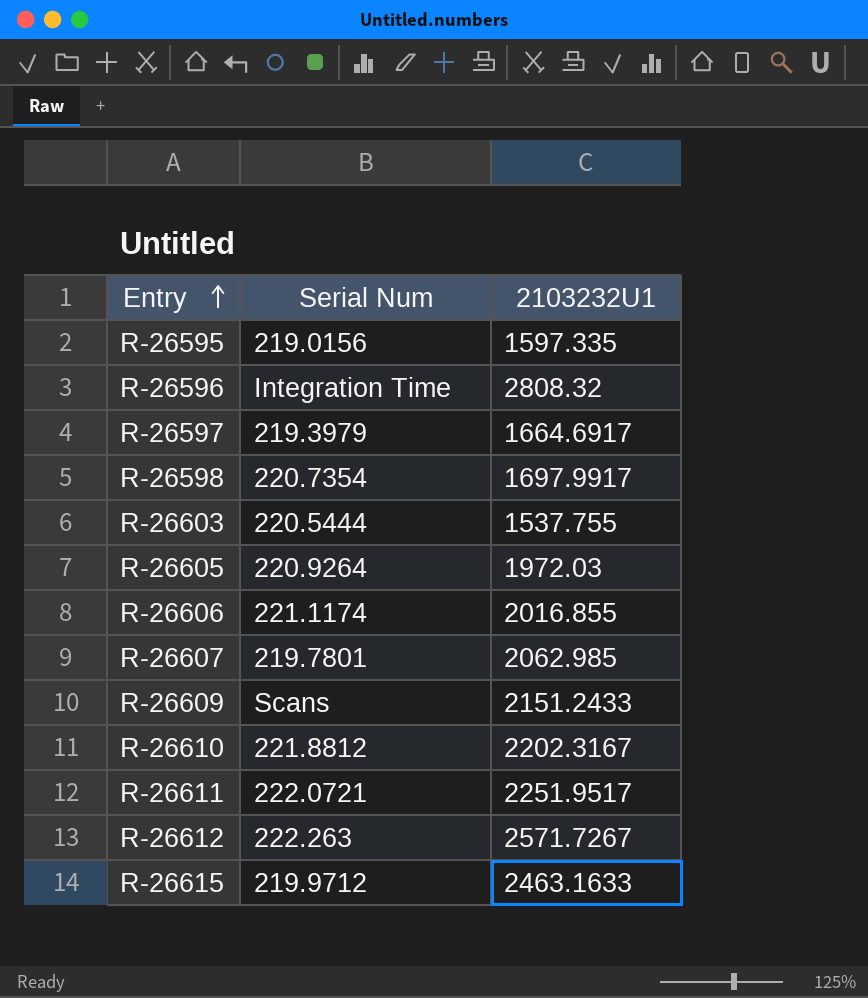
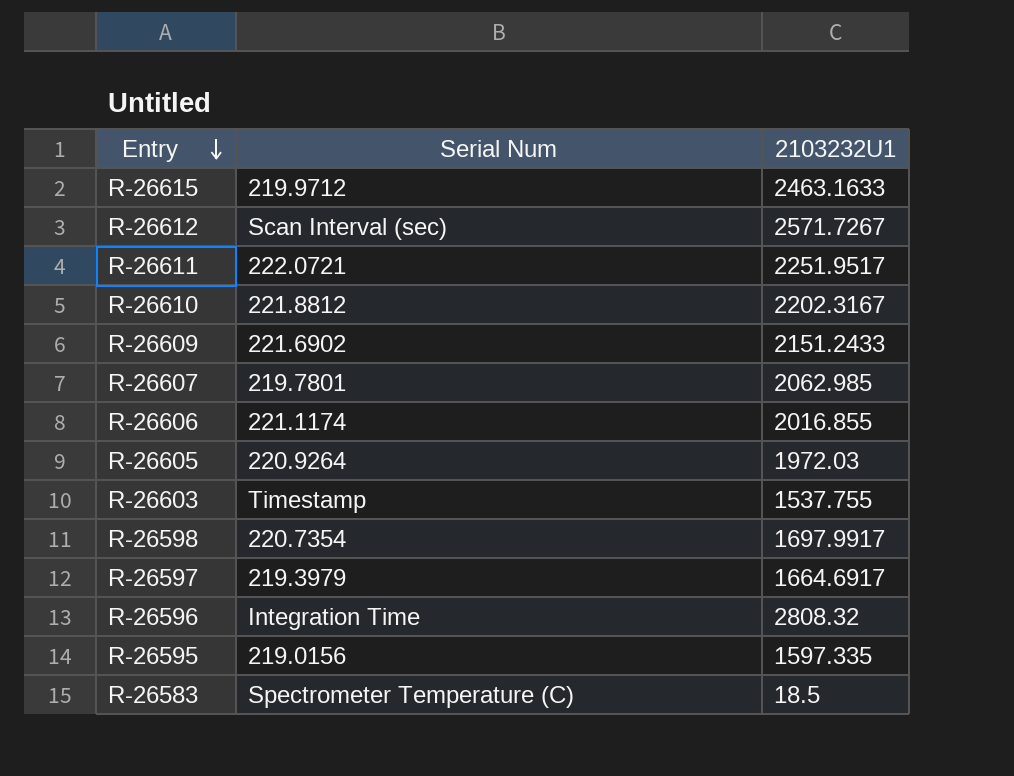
row order: Entry ascending -> Entry descending
R-26612 | Serial Num: 222.263 -> Scan Interval (sec)
R-26609 | Serial Num: Scans -> 221.6902
R-26603 | Serial Num: 220.5444 -> Timestamp
row R-26583: none -> Spectrometer Temperature (C) | 18.5

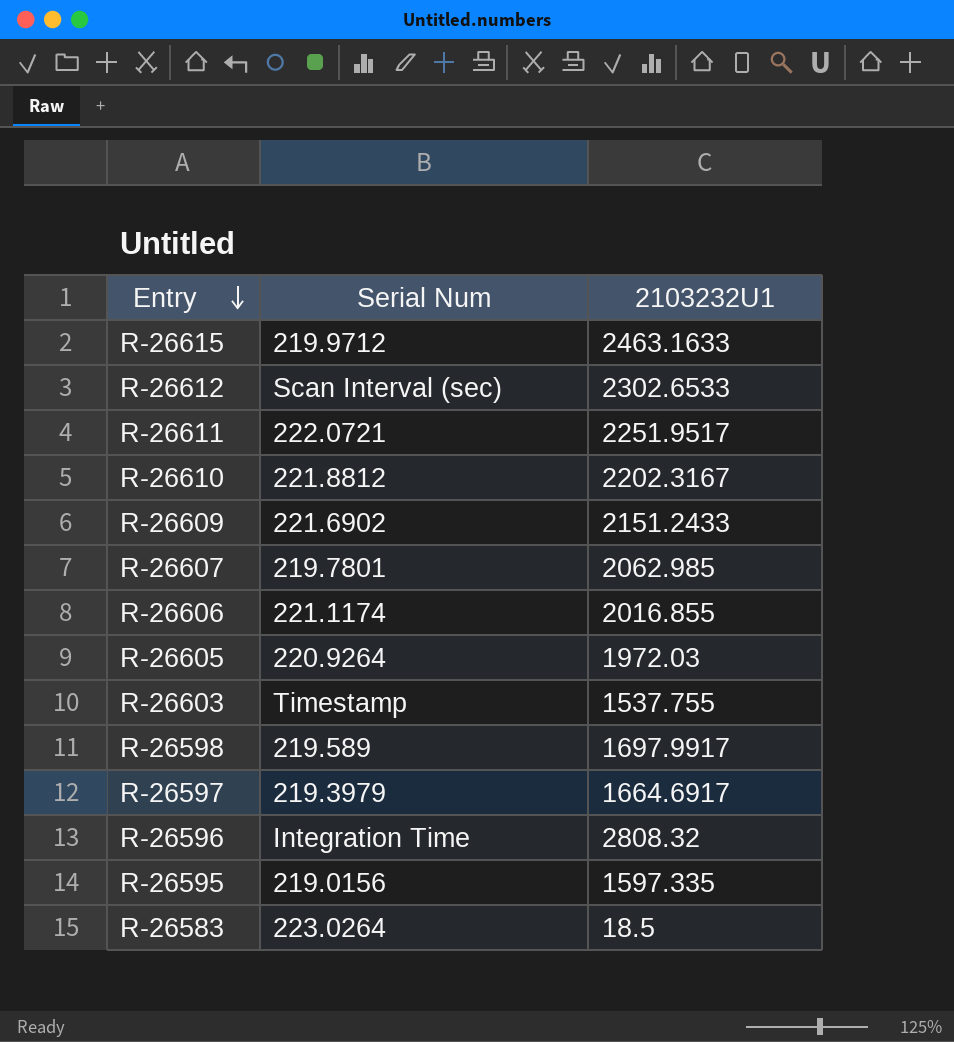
R-26612 | 2103232U1: 2571.7267 -> 2302.6533
R-26598 | Serial Num: 220.7354 -> 219.589
R-26583 | Serial Num: Spectrometer Temperature (C) -> 223.0264

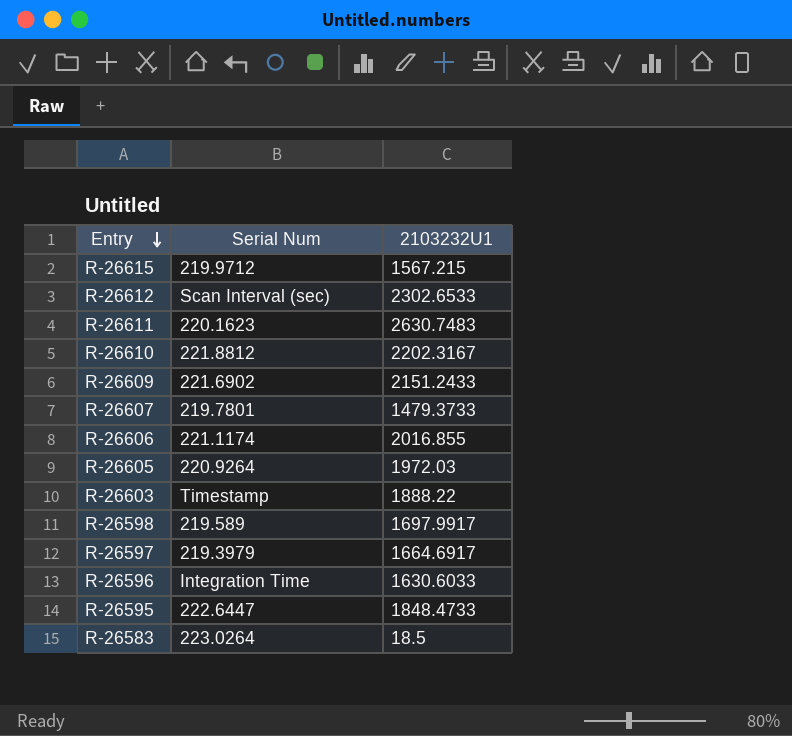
R-26615 | 2103232U1: 2463.1633 -> 1567.215
R-26611 | Serial Num: 222.0721 -> 220.1623
R-26611 | 2103232U1: 2251.9517 -> 2630.7483
R-26607 | 2103232U1: 2062.985 -> 1479.3733
R-26603 | 2103232U1: 1537.755 -> 1888.22
R-26596 | 2103232U1: 2808.32 -> 1630.6033
R-26595 | Serial Num: 219.0156 -> 222.6447
R-26595 | 2103232U1: 1597.335 -> 1848.4733

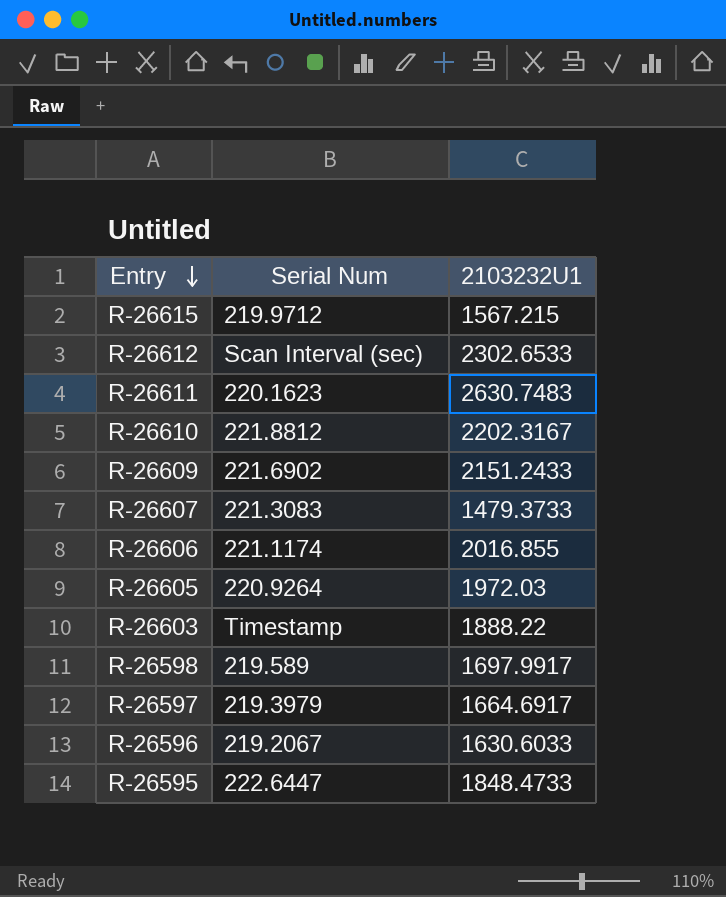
row R-26583: 223.0264 | 18.5 -> none
R-26607 | Serial Num: 219.7801 -> 221.3083
R-26596 | Serial Num: Integration Time -> 219.2067

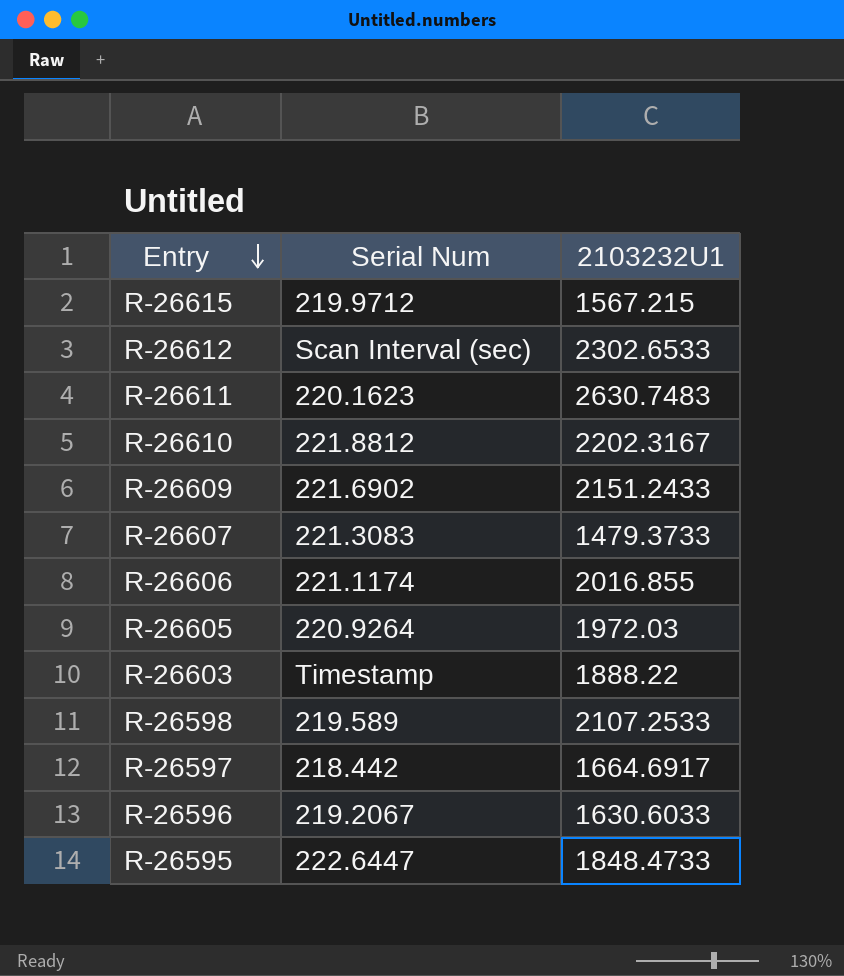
R-26598 | 2103232U1: 1697.9917 -> 2107.2533
R-26597 | Serial Num: 219.3979 -> 218.442

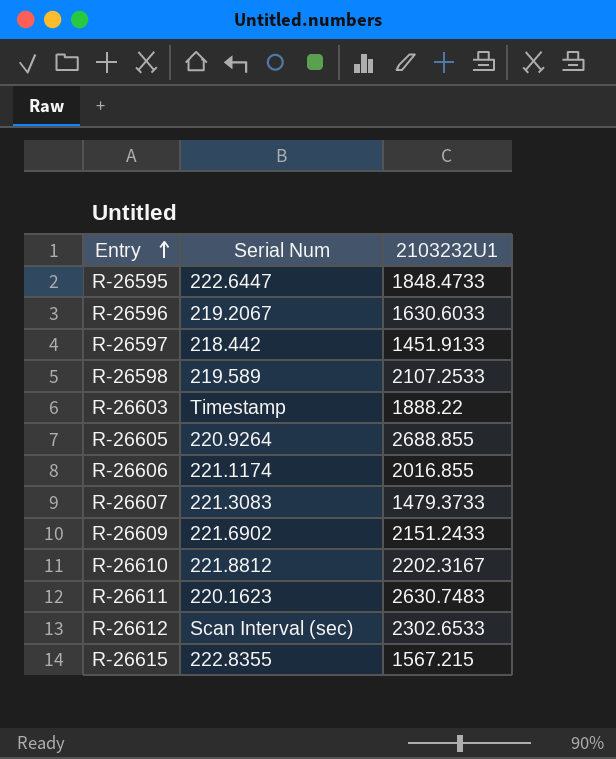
row order: Entry descending -> Entry ascending
R-26597 | 2103232U1: 1664.6917 -> 1451.9133
R-26605 | 2103232U1: 1972.03 -> 2688.855
R-26615 | Serial Num: 219.9712 -> 222.8355

